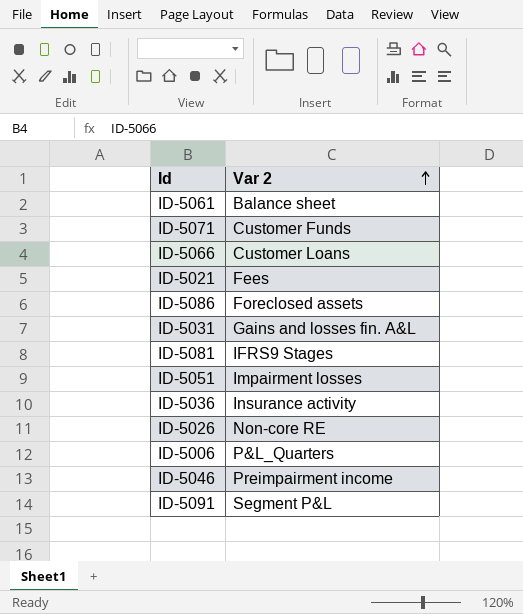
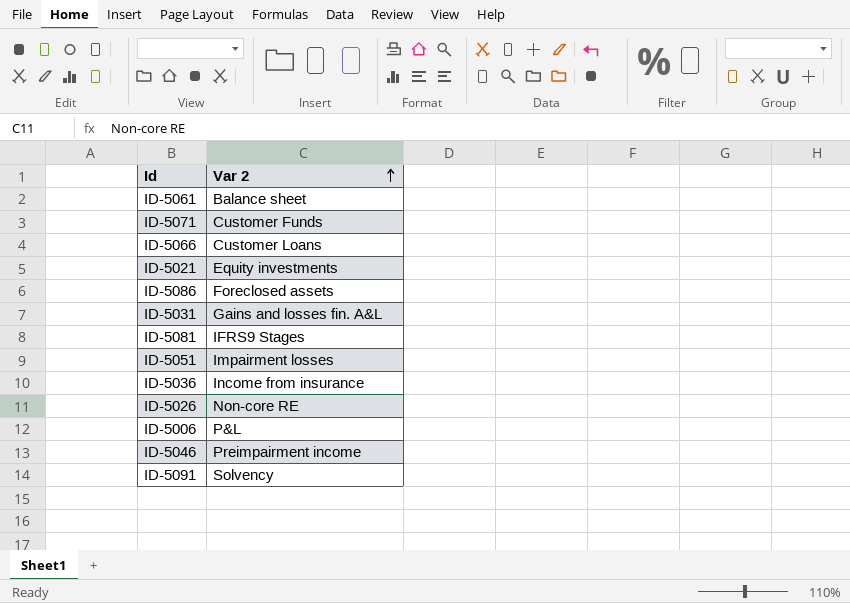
ID-5021 | Var 2: Fees -> Equity investments
ID-5036 | Var 2: Insurance activity -> Income from insurance
ID-5006 | Var 2: P&L_Quarters -> P&L
ID-5091 | Var 2: Segment P&L -> Solvency

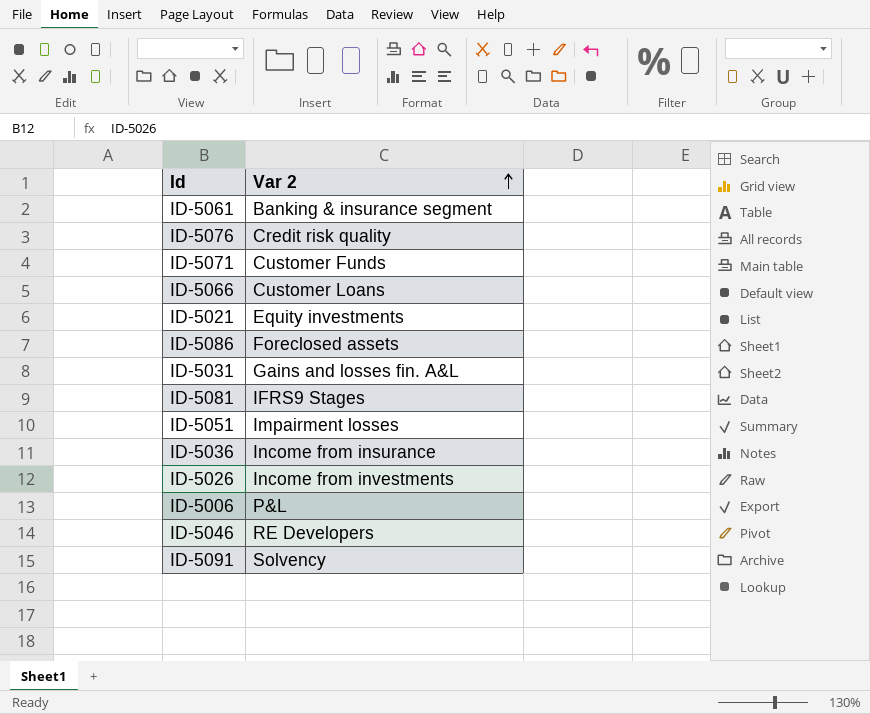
ID-5061 | Var 2: Balance sheet -> Banking & insurance segment
row ID-5076: none -> Credit risk quality
ID-5026 | Var 2: Non-core RE -> Income from investments
ID-5046 | Var 2: Preimpairment income -> RE Developers

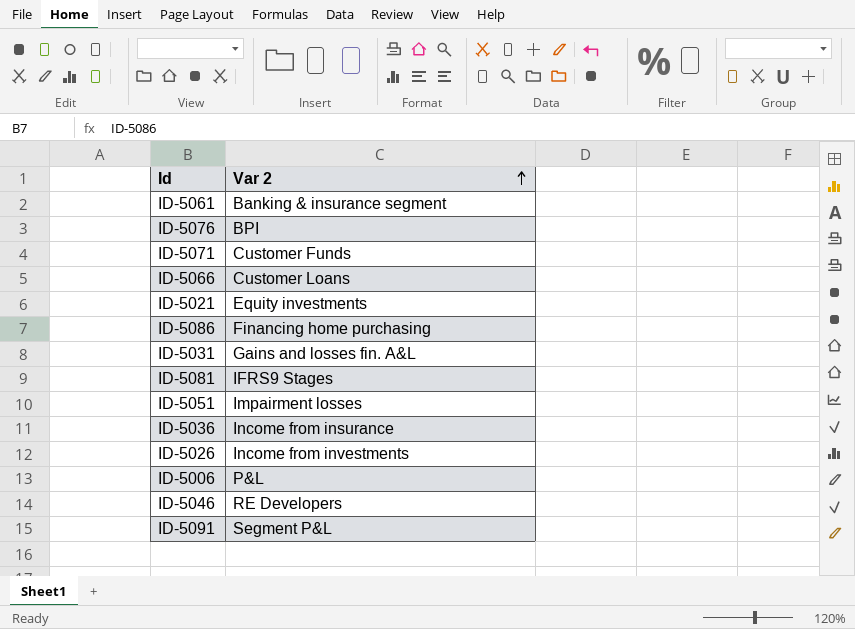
ID-5076 | Var 2: Credit risk quality -> BPI
ID-5086 | Var 2: Foreclosed assets -> Financing home purchasing
ID-5091 | Var 2: Solvency -> Segment P&L

